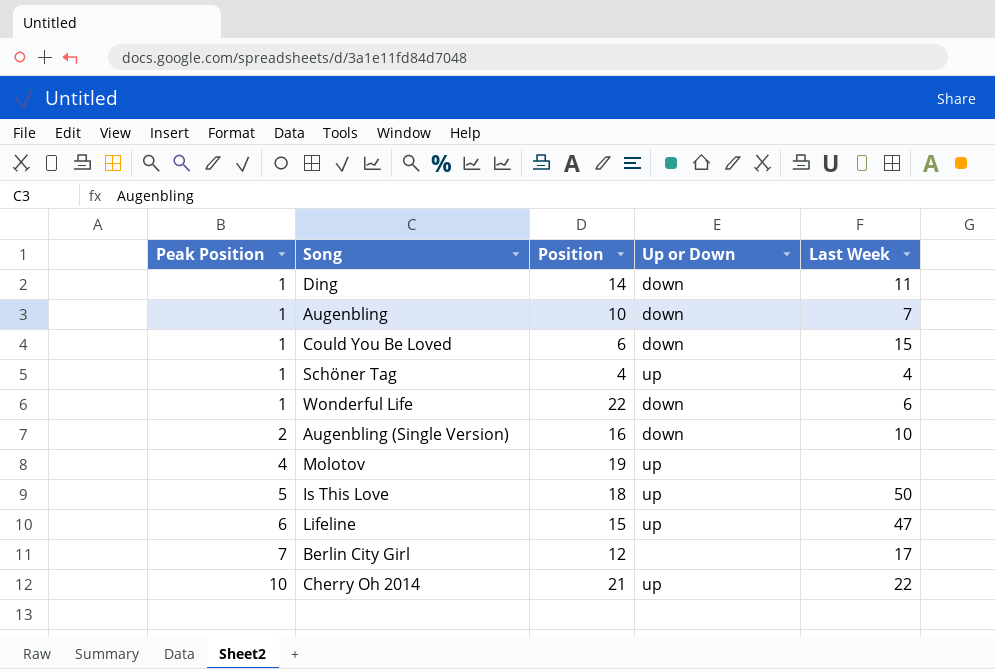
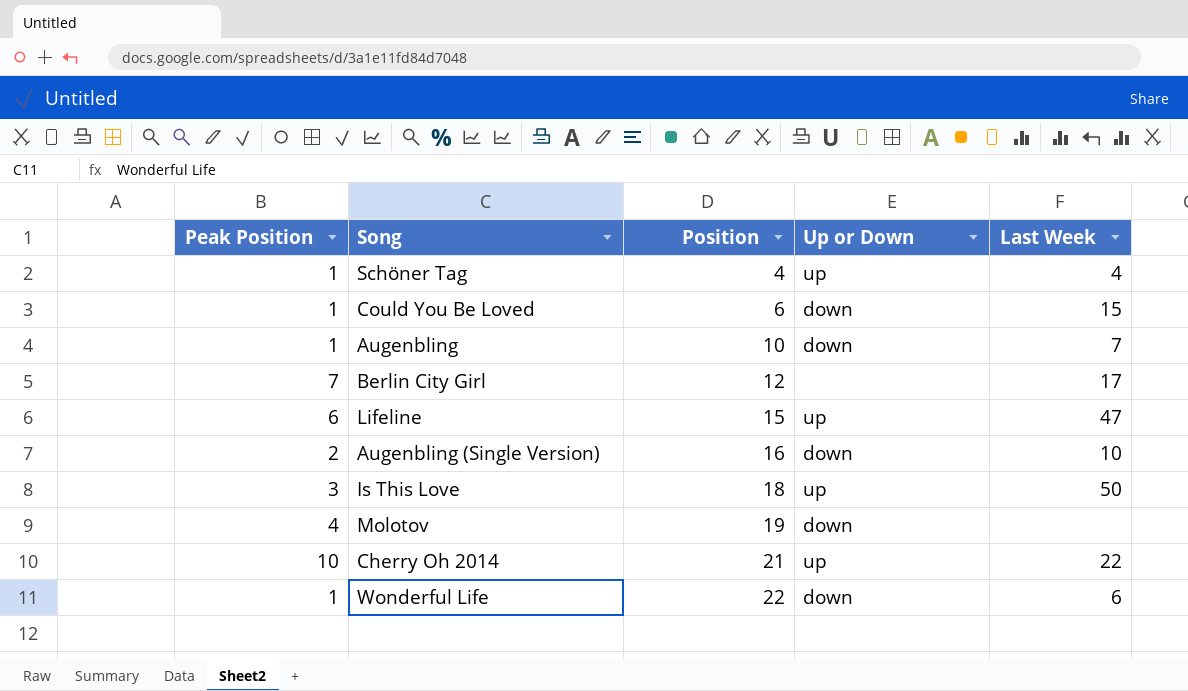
row order: Peak Position ascending -> Position ascending
row Ding: 1 | 14 | down | 11 -> none
Is This Love | Peak Position: 5 -> 3
Molotov | Up or Down: up -> down

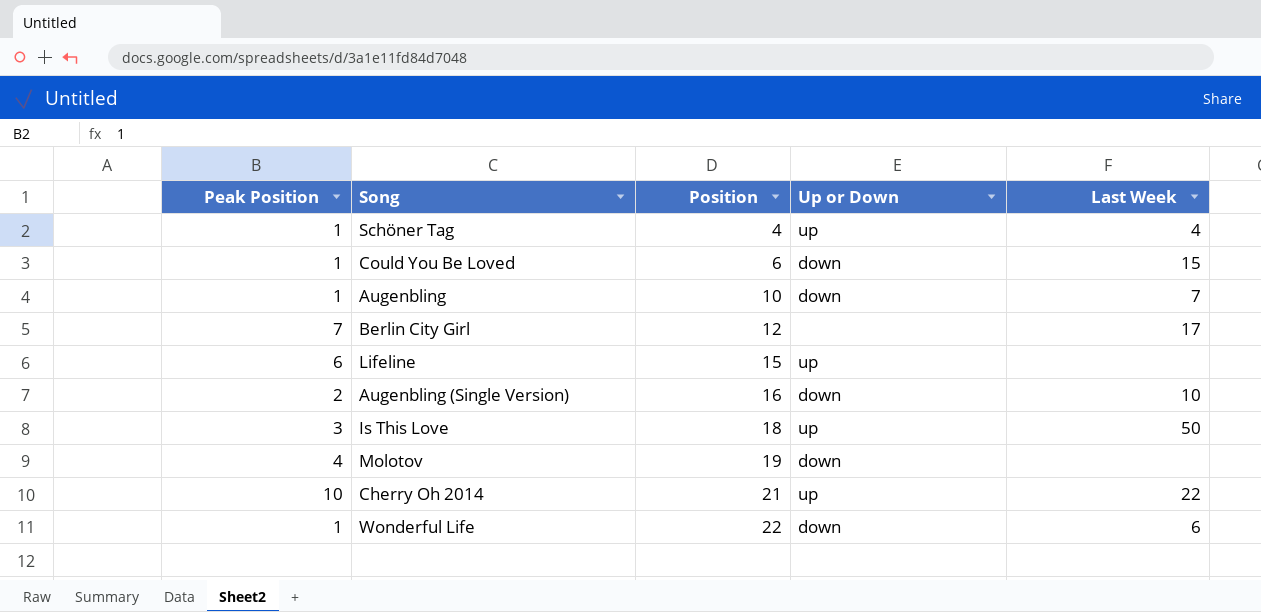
Lifeline | Last Week: 47 -> none

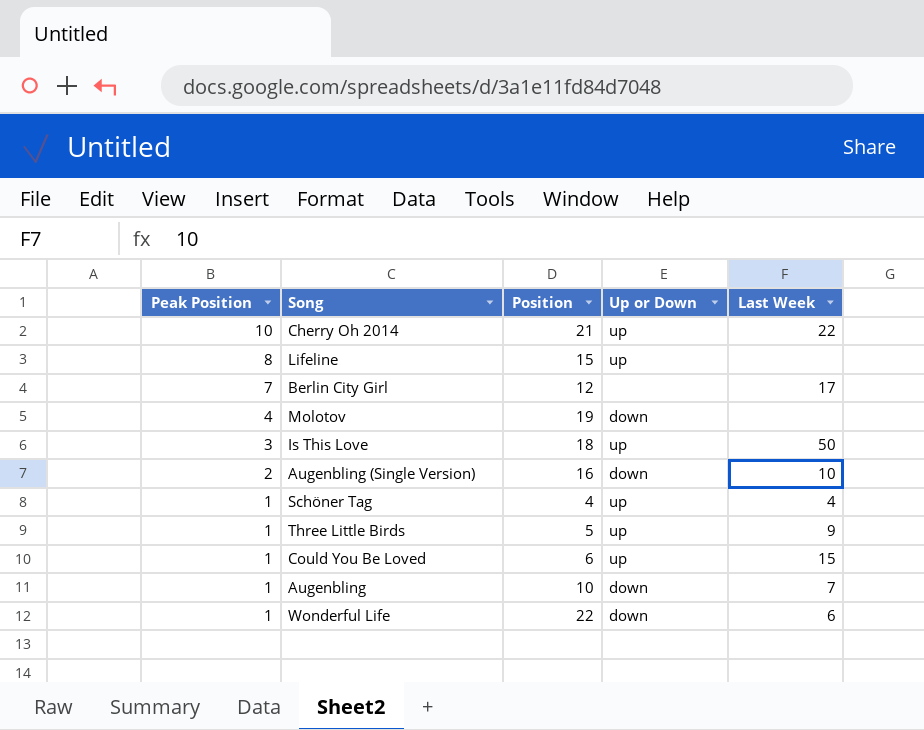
row order: Position ascending -> Peak Position descending
Lifeline | Peak Position: 6 -> 8
row Three Little Birds: none -> 1 | 5 | up | 9
Could You Be Loved | Up or Down: down -> up

